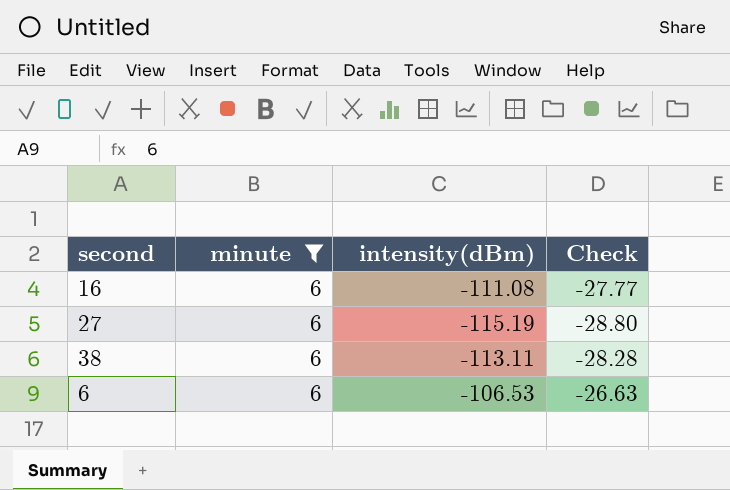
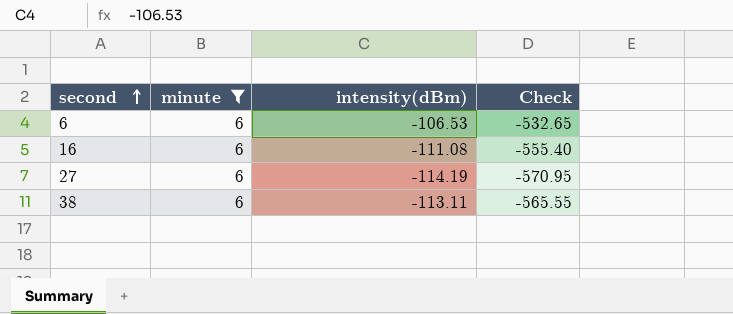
row order: none -> second ascending
column Check | formula: [intensity(dBm)] * 0.25 -> [intensity(dBm)] * 5
27 | intensity(dBm): -115.19 -> -114.19

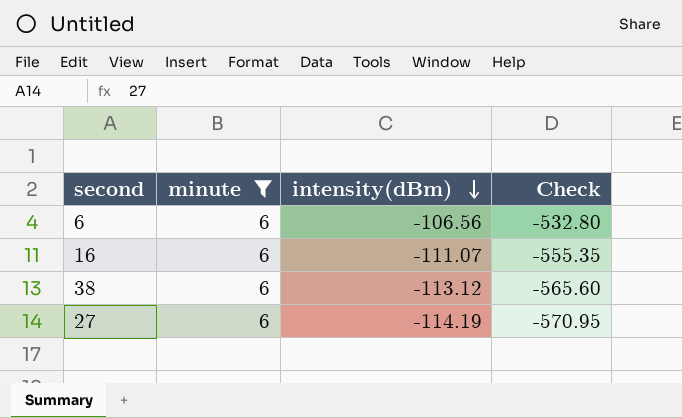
row order: second ascending -> intensity(dBm) descending
6 | intensity(dBm): -106.53 -> -106.56
6 | Check: -532.65 -> -532.80
16 | intensity(dBm): -111.08 -> -111.07
16 | Check: -555.40 -> -555.35
38 | intensity(dBm): -113.11 -> -113.12
38 | Check: -565.55 -> -565.60

